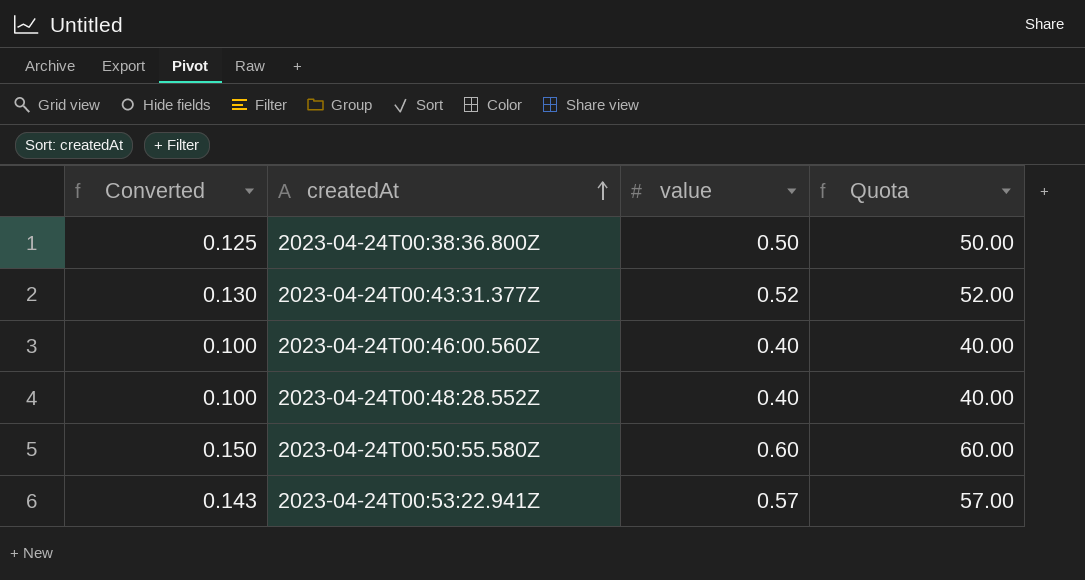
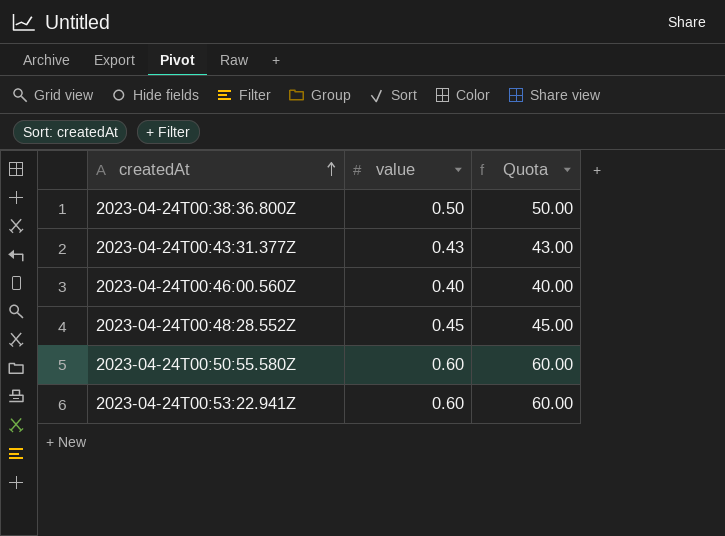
column Converted | formula: [value] * 0.25 -> none
2023-04-24T00:43:31.377Z | value: 0.52 -> 0.43
2023-04-24T00:43:31.377Z | Quota: 52.00 -> 43.00
2023-04-24T00:48:28.552Z | value: 0.40 -> 0.45
2023-04-24T00:48:28.552Z | Quota: 40.00 -> 45.00
2023-04-24T00:53:22.941Z | value: 0.57 -> 0.60
2023-04-24T00:53:22.941Z | Quota: 57.00 -> 60.00

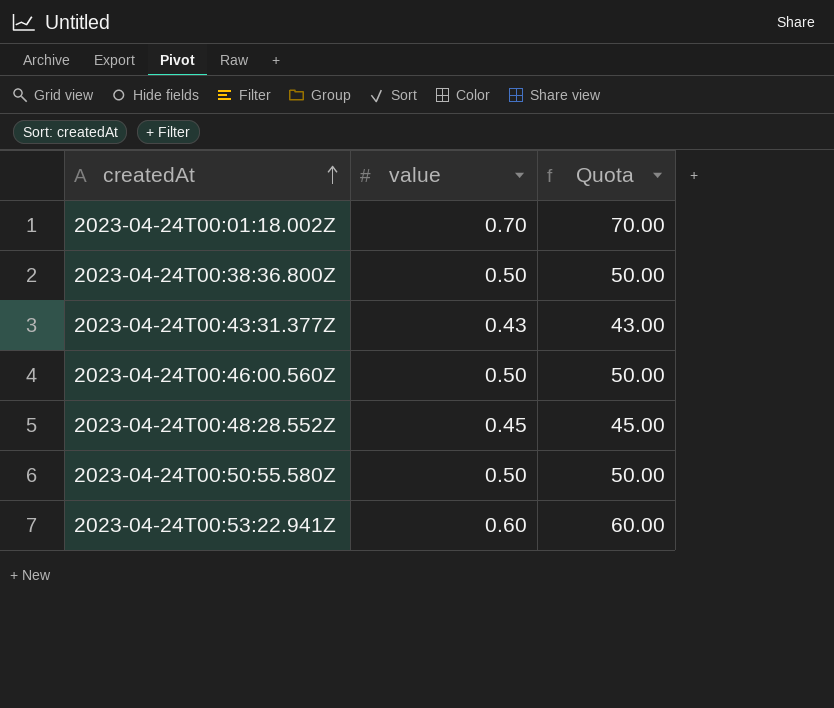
row 2023-04-24T00:01:18.002Z: none -> 0.70 | 70.00
2023-04-24T00:46:00.560Z | value: 0.40 -> 0.50
2023-04-24T00:46:00.560Z | Quota: 40.00 -> 50.00
2023-04-24T00:50:55.580Z | value: 0.60 -> 0.50
2023-04-24T00:50:55.580Z | Quota: 60.00 -> 50.00

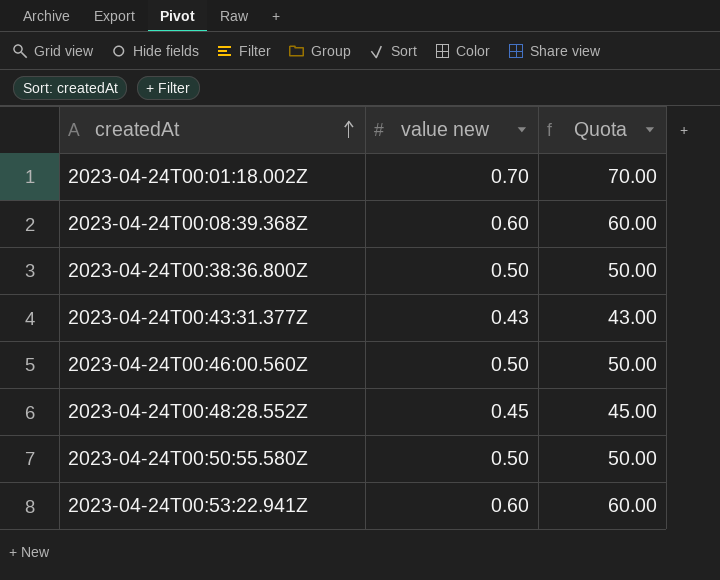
column name: value -> value new
row 2023-04-24T00:08:39.368Z: none -> 0.60 | 60.00

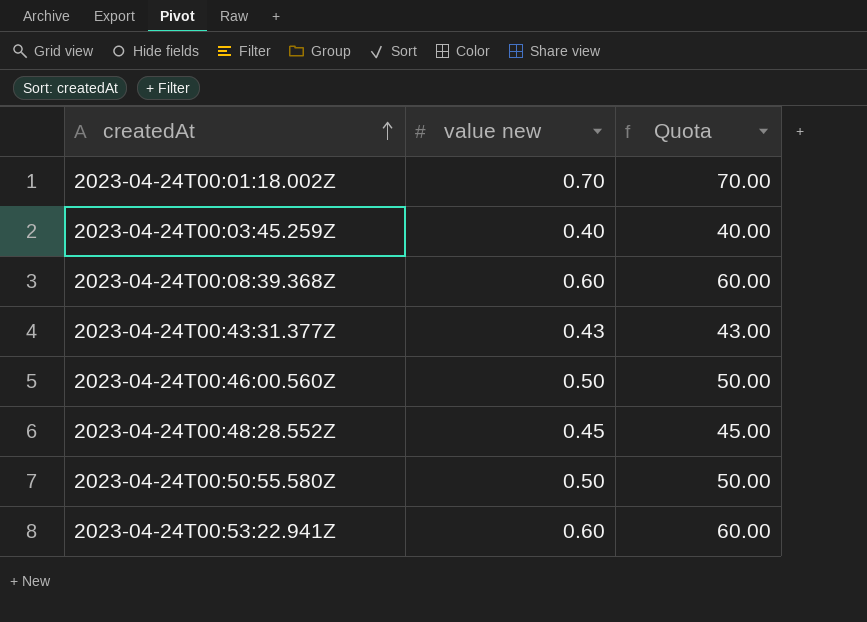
row 2023-04-24T00:38:36.800Z: 0.50 | 50.00 -> none
row 2023-04-24T00:03:45.259Z: none -> 0.40 | 40.00

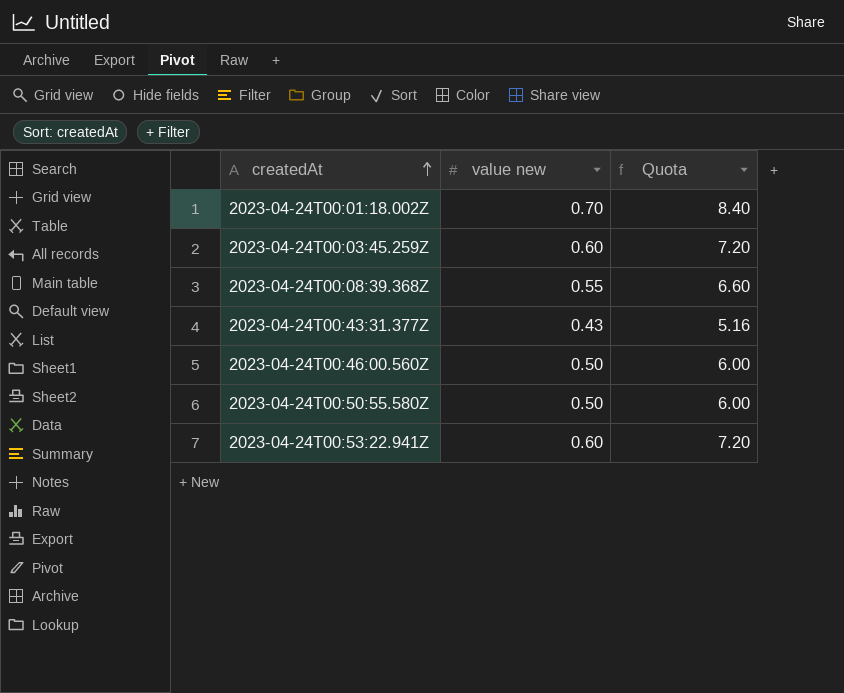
column Quota | formula: [value new] * 100 -> [value new] * 12
row 2023-04-24T00:48:28.552Z: 0.45 | 45.00 -> none
2023-04-24T00:03:45.259Z | value new: 0.40 -> 0.60
2023-04-24T00:08:39.368Z | value new: 0.60 -> 0.55

